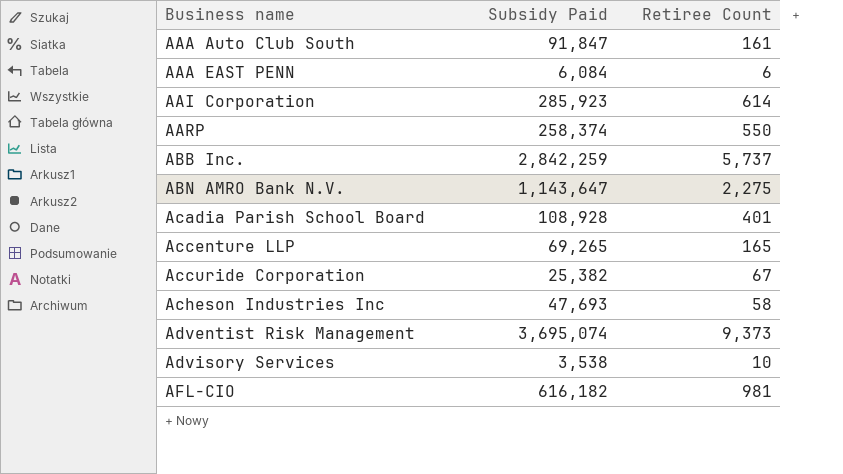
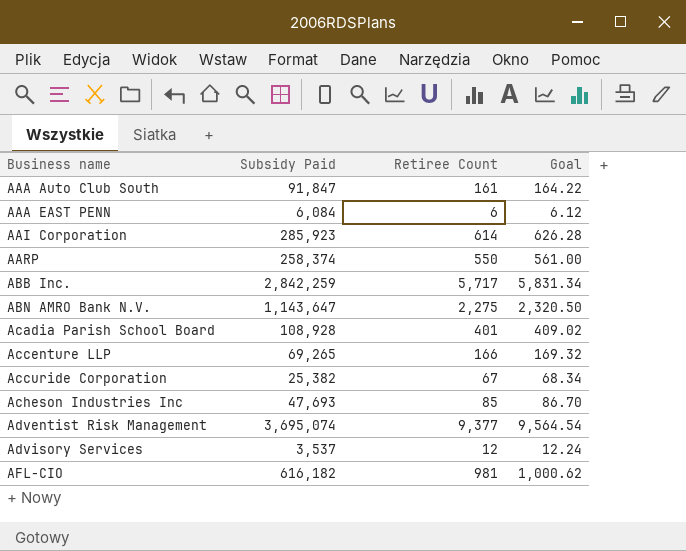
column Goal | formula: none -> [Retiree Count] * 1.02
ABB Inc. | Retiree Count: 5,737 -> 5,717
Accenture LLP | Retiree Count: 165 -> 166
Acheson Industries Inc | Retiree Count: 58 -> 85
Adventist Risk Management | Retiree Count: 9,373 -> 9,377
Advisory Services | Subsidy Paid: 3,538 -> 3,537
Advisory Services | Retiree Count: 10 -> 12

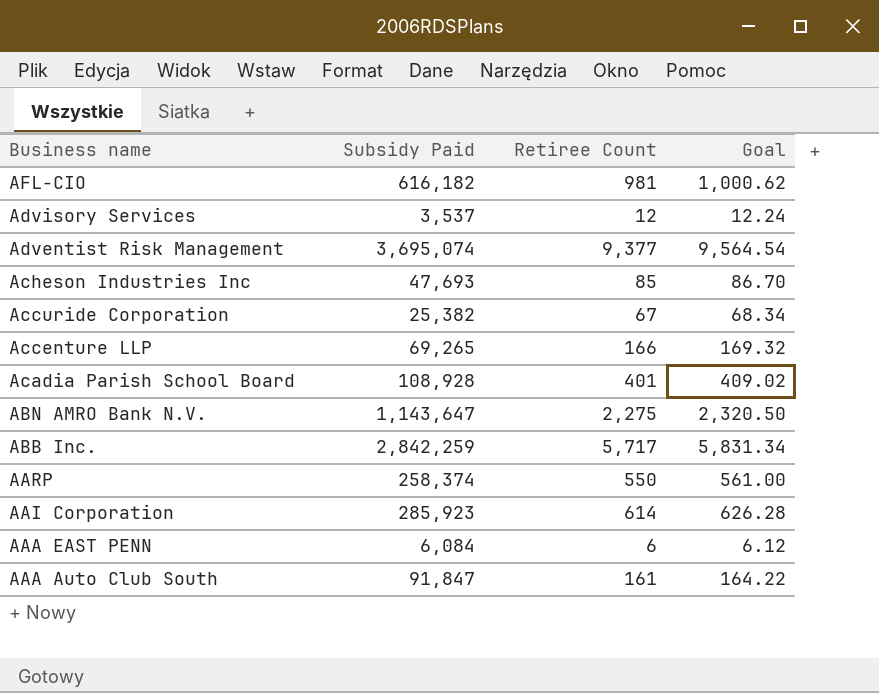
row order: Business name ascending -> Business name descending

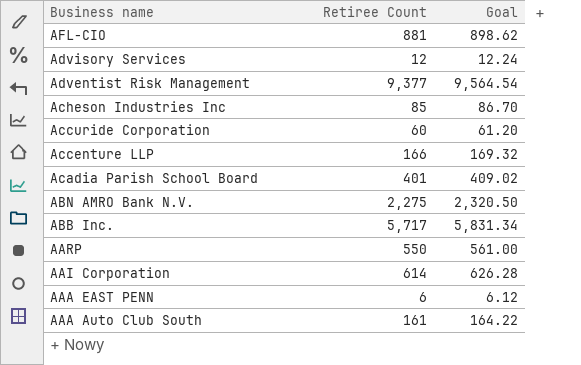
column Subsidy Paid | position: 2 -> none
AFL-CIO | Retiree Count: 981 -> 881
AFL-CIO | Goal: 1,000.62 -> 898.62
Accuride Corporation | Retiree Count: 67 -> 60
Accuride Corporation | Goal: 68.34 -> 61.20

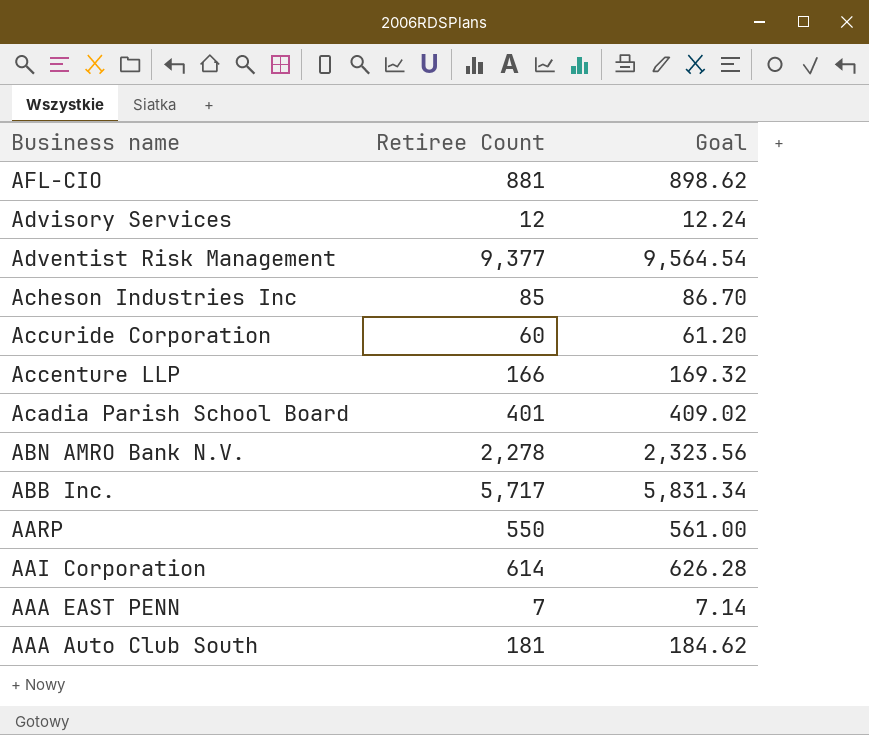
ABN AMRO Bank N.V. | Retiree Count: 2,275 -> 2,278
ABN AMRO Bank N.V. | Goal: 2,320.50 -> 2,323.56
AAA EAST PENN | Retiree Count: 6 -> 7
AAA EAST PENN | Goal: 6.12 -> 7.14
AAA Auto Club South | Retiree Count: 161 -> 181
AAA Auto Club South | Goal: 164.22 -> 184.62

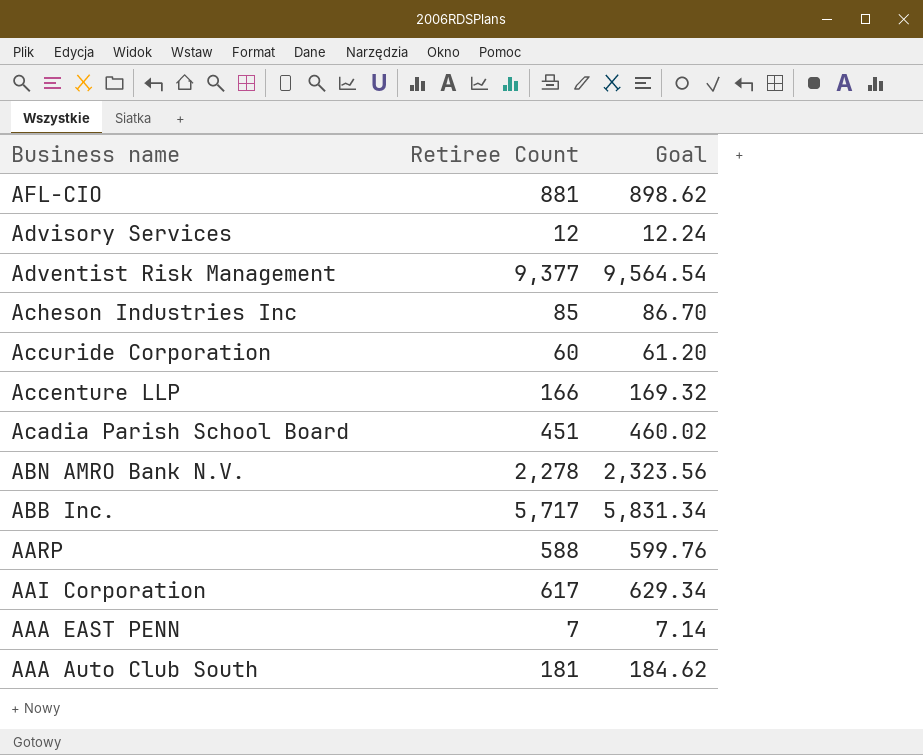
Acadia Parish School Board | Retiree Count: 401 -> 451
Acadia Parish School Board | Goal: 409.02 -> 460.02
AARP | Retiree Count: 550 -> 588
AARP | Goal: 561.00 -> 599.76
AAI Corporation | Retiree Count: 614 -> 617
AAI Corporation | Goal: 626.28 -> 629.34

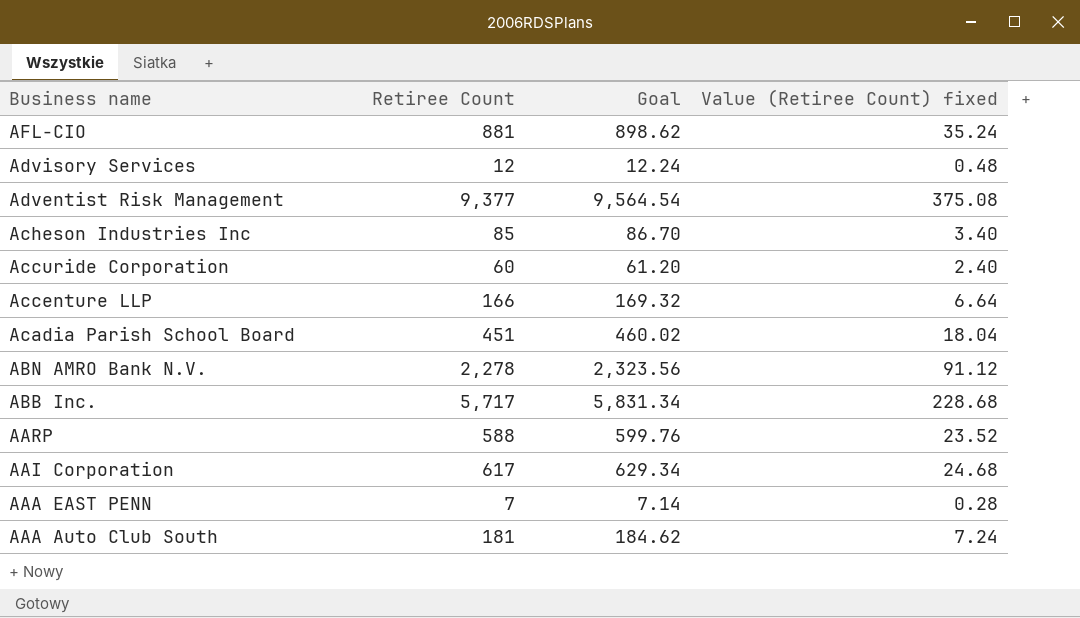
column Value (Retiree Count) fixed | formula: none -> [Retiree Count] * 0.04

